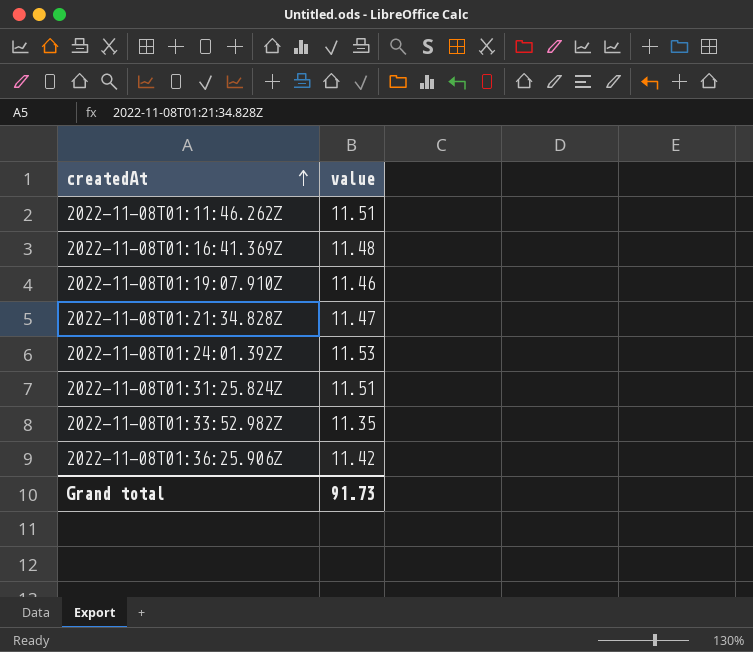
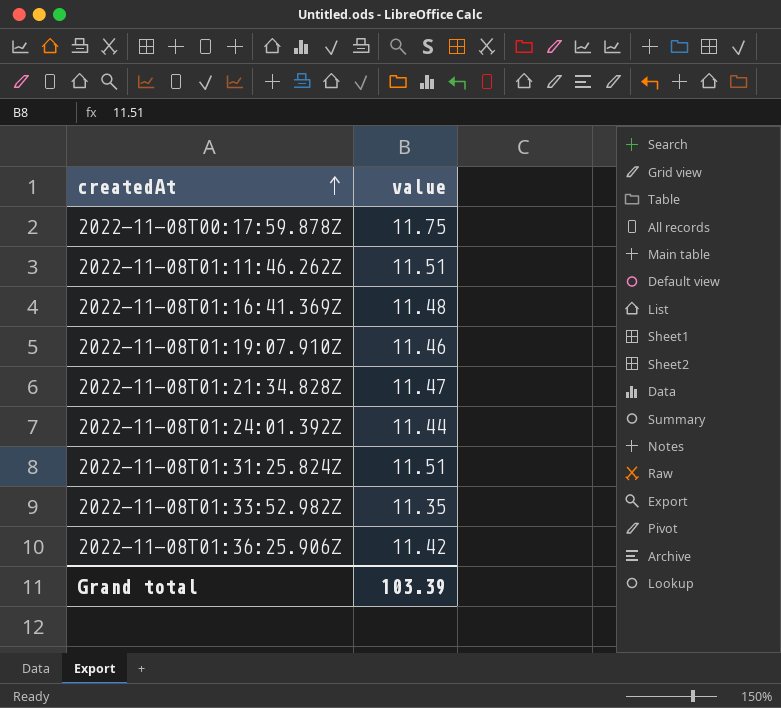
row 2022-11-08T00:17:59.878Z: none -> 11.75
2022-11-08T01:24:01.392Z | value: 11.53 -> 11.44
Grand total | value: 91.73 -> 103.39

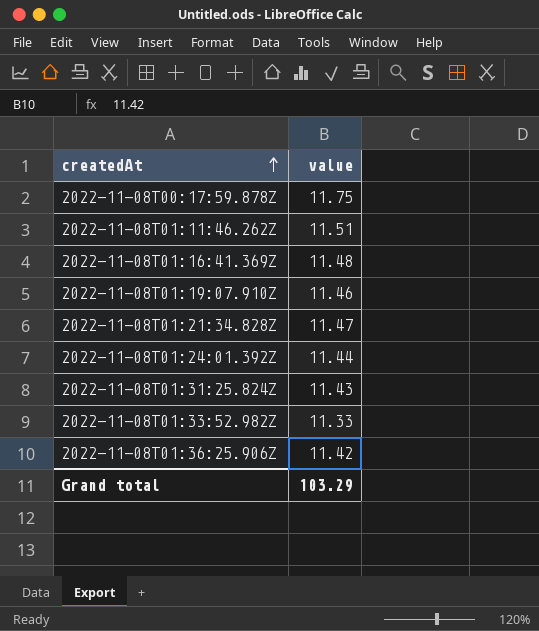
2022-11-08T01:31:25.824Z | value: 11.51 -> 11.43
2022-11-08T01:33:52.982Z | value: 11.35 -> 11.33
Grand total | value: 103.39 -> 103.29

